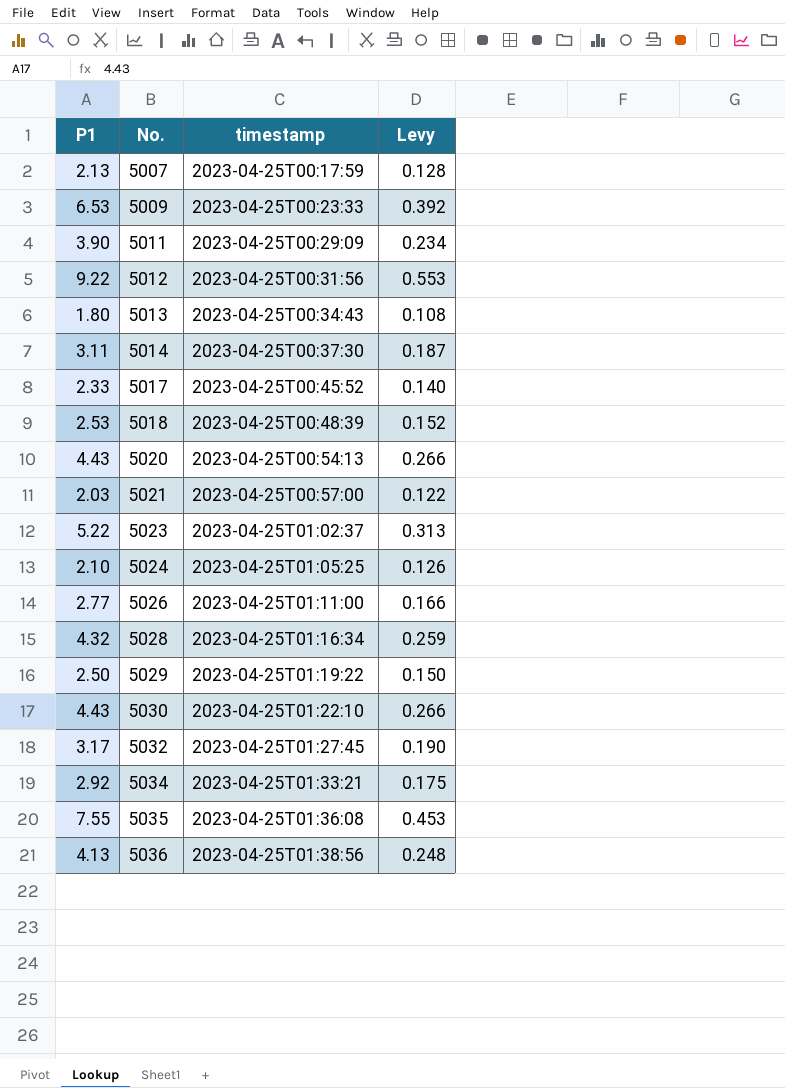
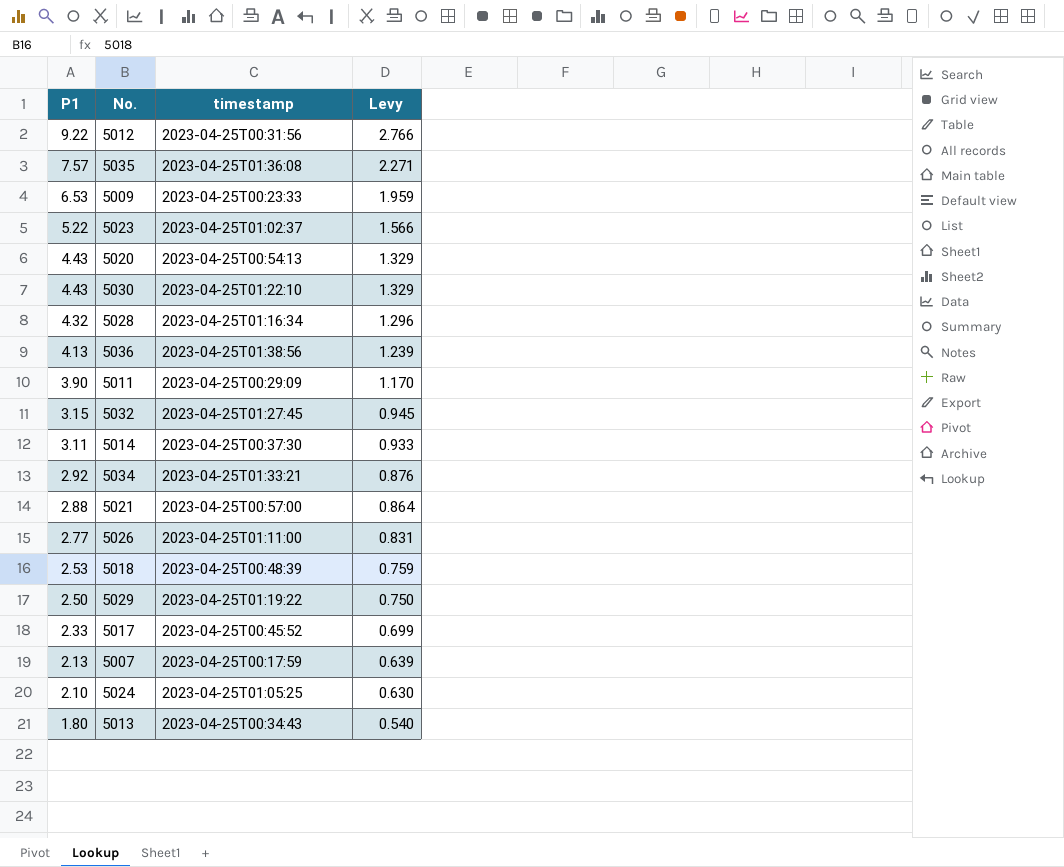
row order: No. ascending -> P1 descending
column Levy | formula: [P1] * 0.06 -> [P1] * 0.3
5035 | P1: 7.55 -> 7.57
5032 | P1: 3.17 -> 3.15
5021 | P1: 2.03 -> 2.88

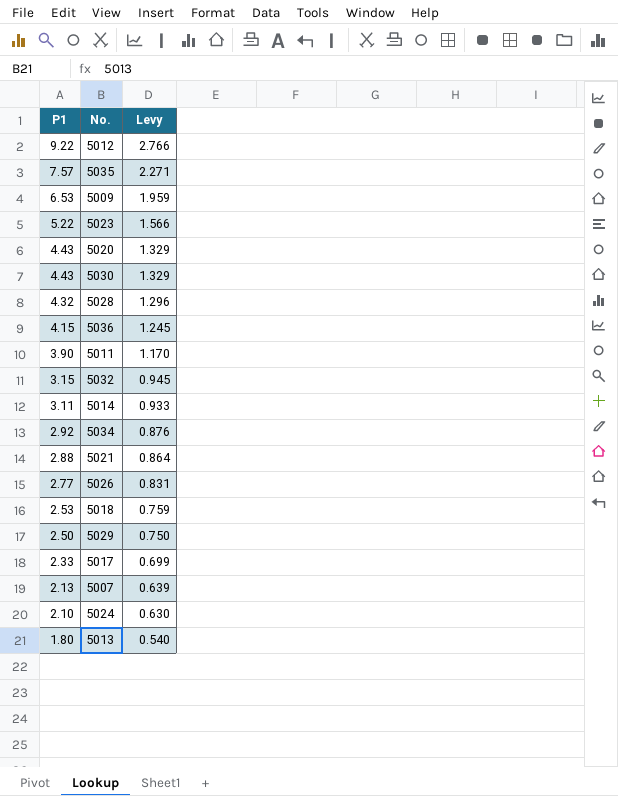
column timestamp | position: 3 -> none
5036 | P1: 4.13 -> 4.15
5036 | Levy: 1.239 -> 1.245

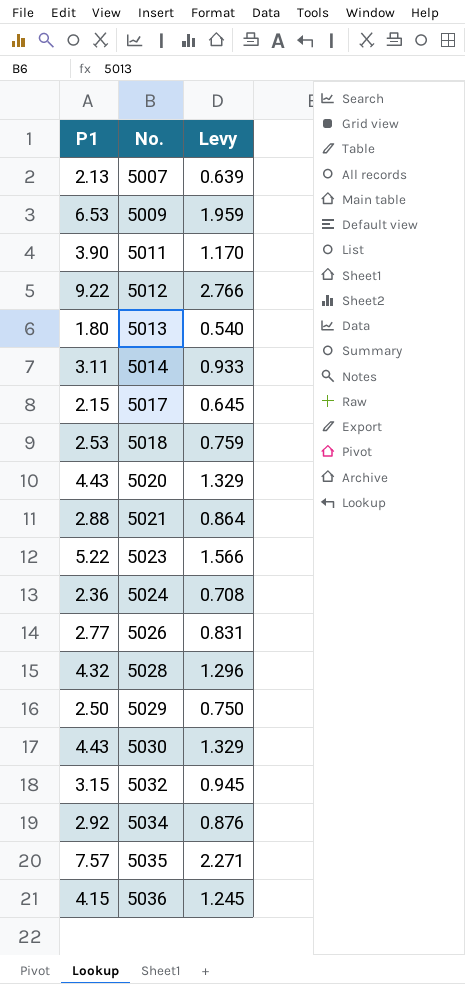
row order: P1 descending -> No. ascending
5017 | P1: 2.33 -> 2.15
5017 | Levy: 0.699 -> 0.645
5024 | P1: 2.10 -> 2.36
5024 | Levy: 0.630 -> 0.708

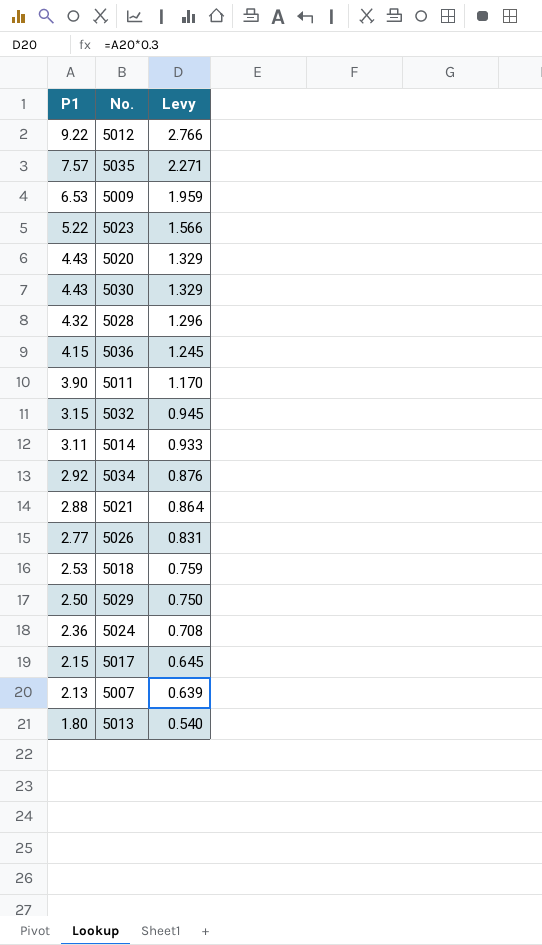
row order: No. ascending -> P1 descending

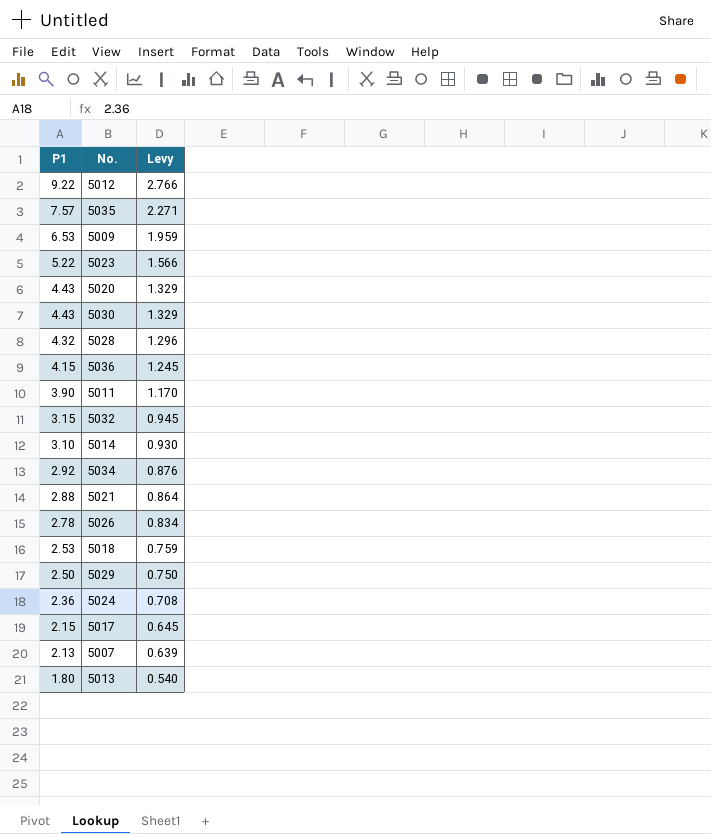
5014 | P1: 3.11 -> 3.10
5014 | Levy: 0.933 -> 0.930
5026 | P1: 2.77 -> 2.78
5026 | Levy: 0.831 -> 0.834

